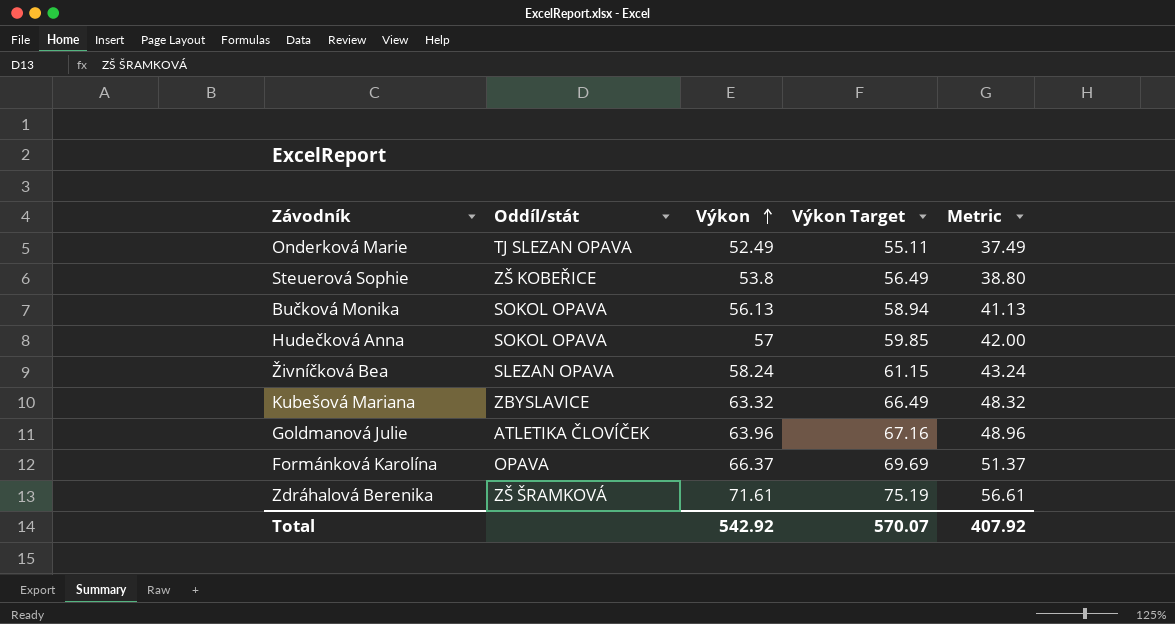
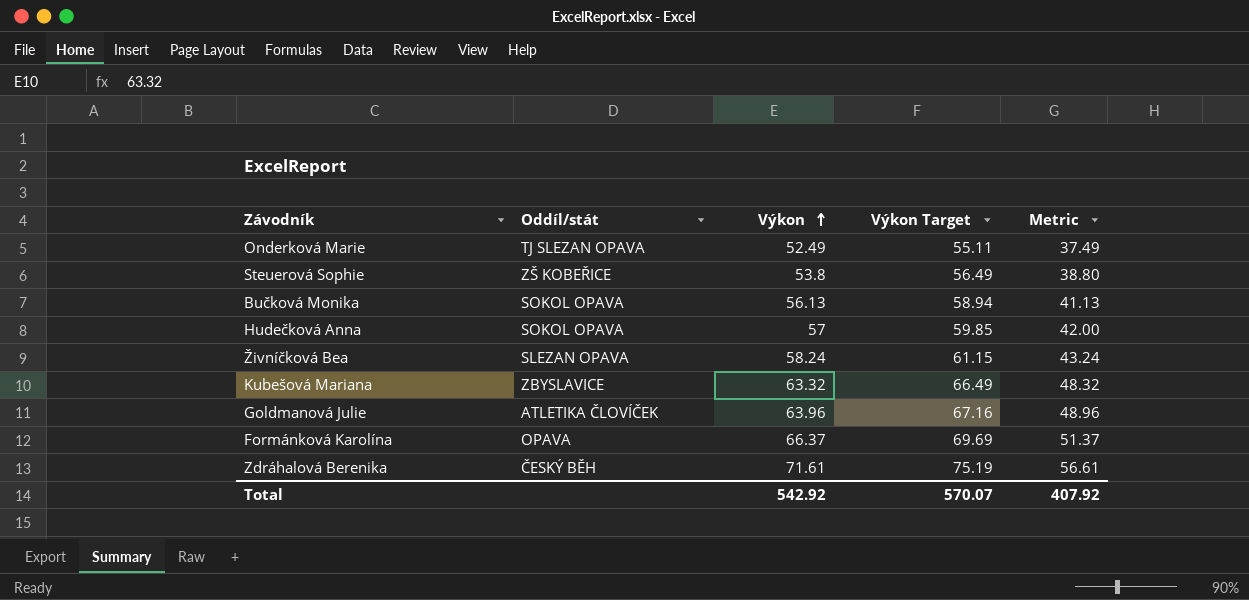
Zdráhalová Berenika | Oddíl/stát: ZŠ ŠRAMKOVÁ -> ČESKÝ BĚH

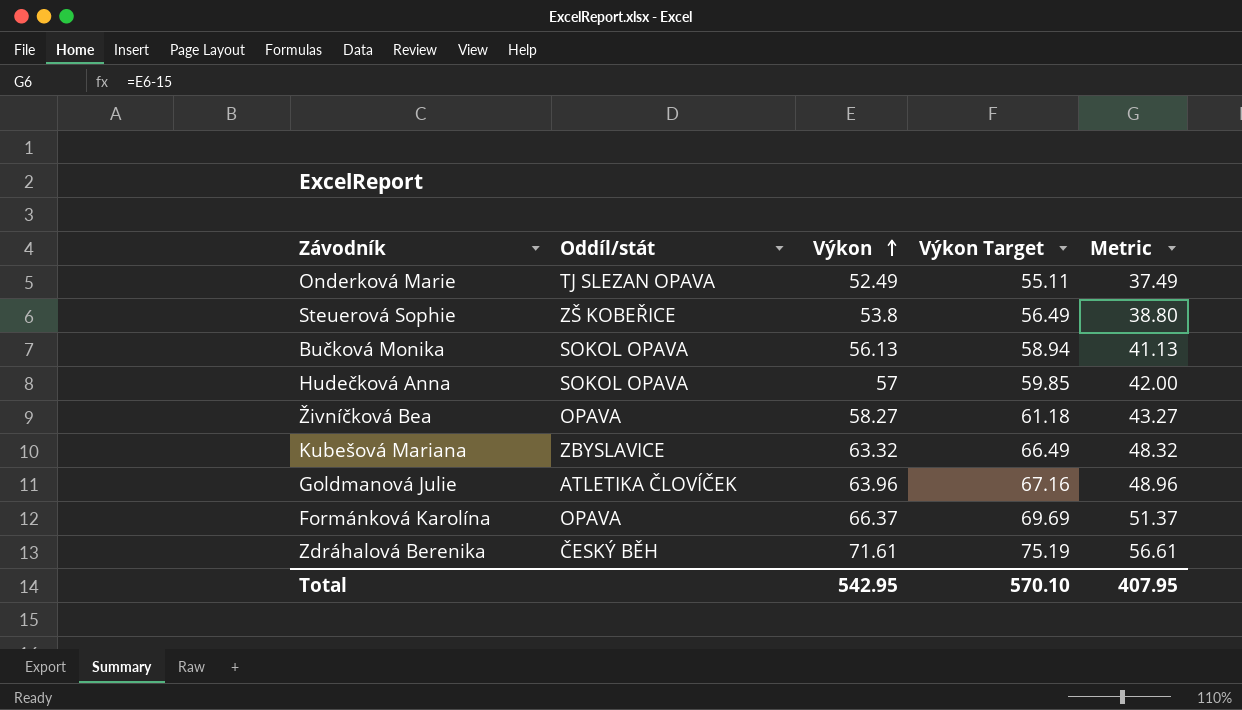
Živníčková Bea | Oddíl/stát: SLEZAN OPAVA -> OPAVA
Živníčková Bea | Výkon: 58.24 -> 58.27
Živníčková Bea | Výkon Target: 61.15 -> 61.18
Živníčková Bea | Metric: 43.24 -> 43.27
Total | Výkon: 542.92 -> 542.95
Total | Výkon Target: 570.07 -> 570.10
Total | Metric: 407.92 -> 407.95

